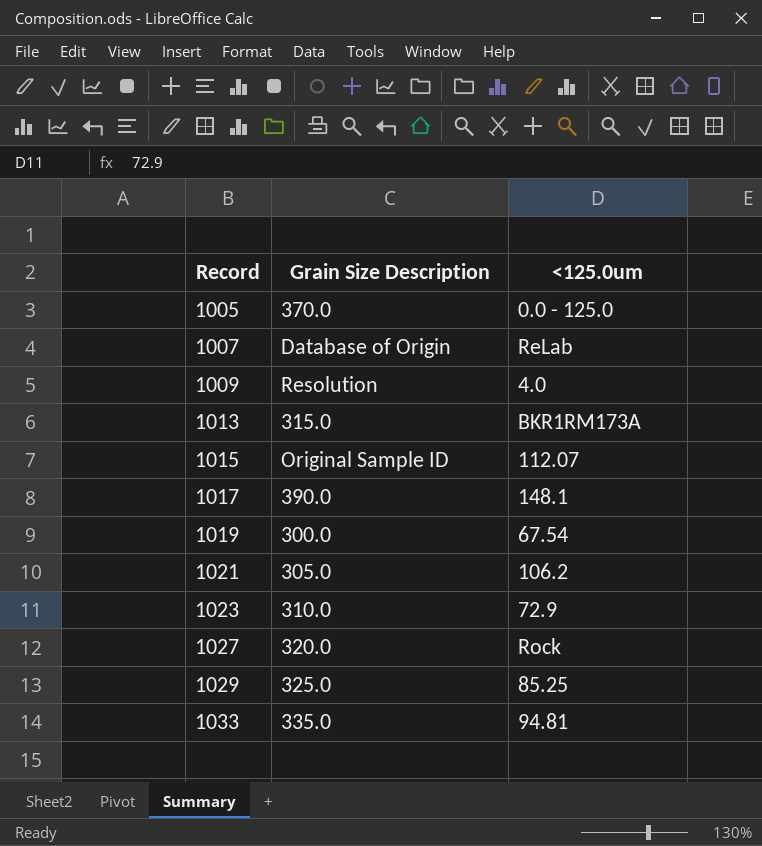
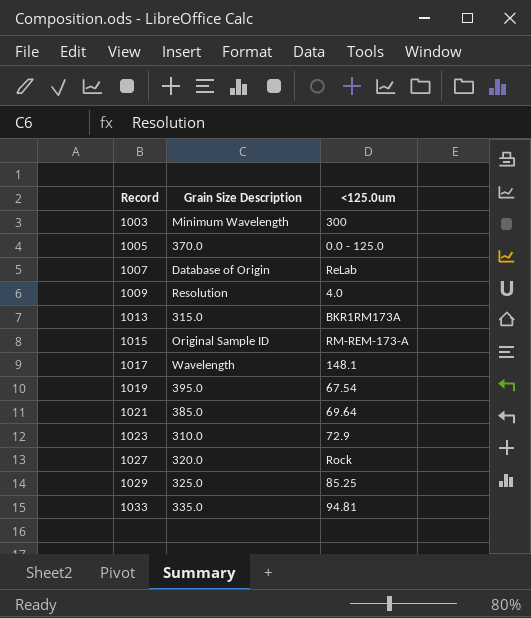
row 1003: none -> Minimum Wavelength | 300
1015 | <125.0um: 112.07 -> RM-REM-173-A
1017 | Grain Size Description: 390.0 -> Wavelength
1019 | Grain Size Description: 300.0 -> 395.0
1021 | Grain Size Description: 305.0 -> 385.0
1021 | <125.0um: 106.2 -> 69.64

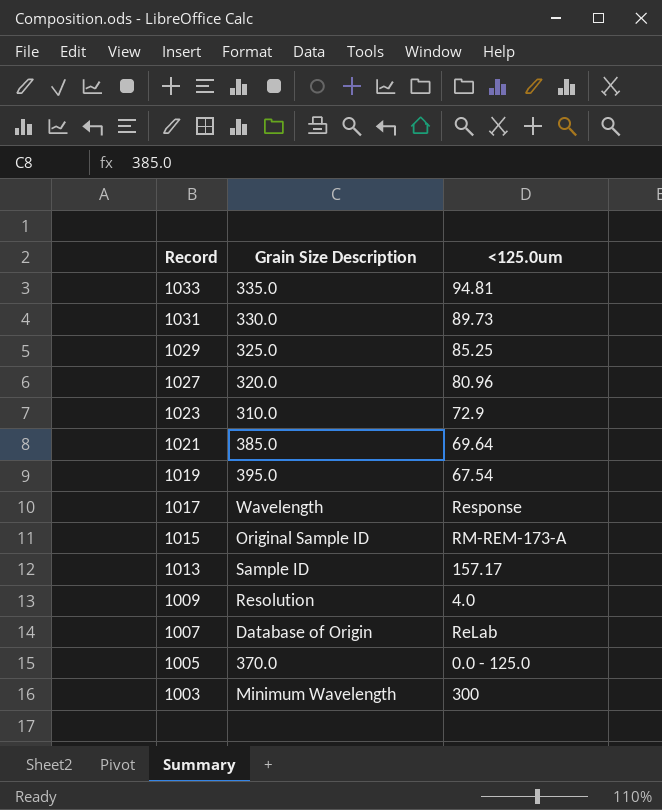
row order: Record ascending -> Record descending
row 1031: none -> 330.0 | 89.73
1027 | <125.0um: Rock -> 80.96
1017 | <125.0um: 148.1 -> Response
1013 | Grain Size Description: 315.0 -> Sample ID
1013 | <125.0um: BKR1RM173A -> 157.17

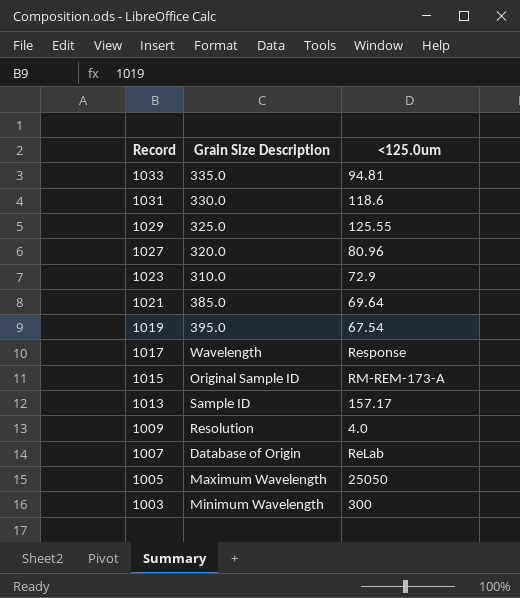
1031 | <125.0um: 89.73 -> 118.6
1029 | <125.0um: 85.25 -> 125.55
1005 | Grain Size Description: 370.0 -> Maximum Wavelength
1005 | <125.0um: 0.0 - 125.0 -> 25050

